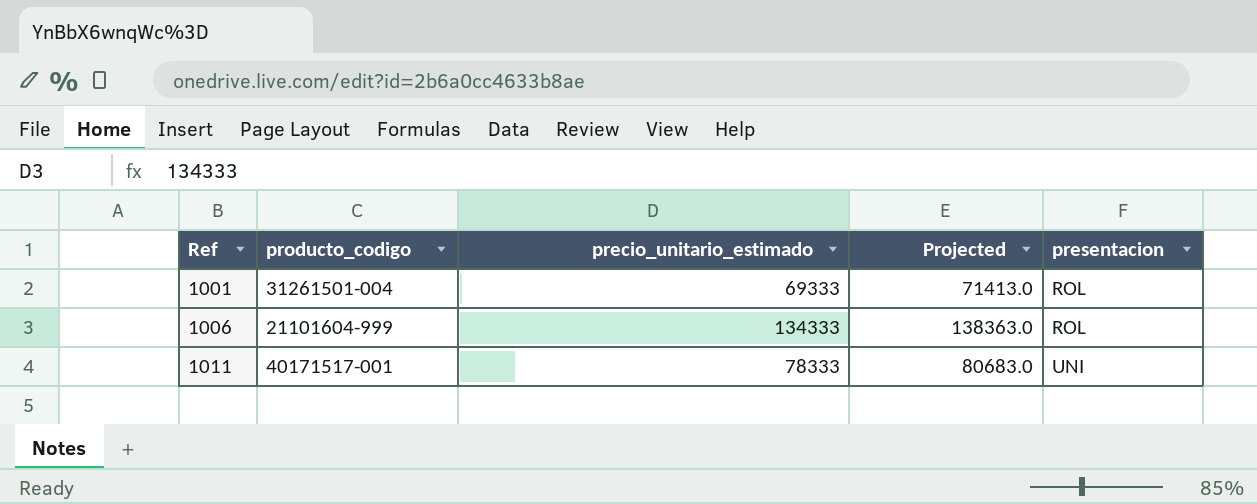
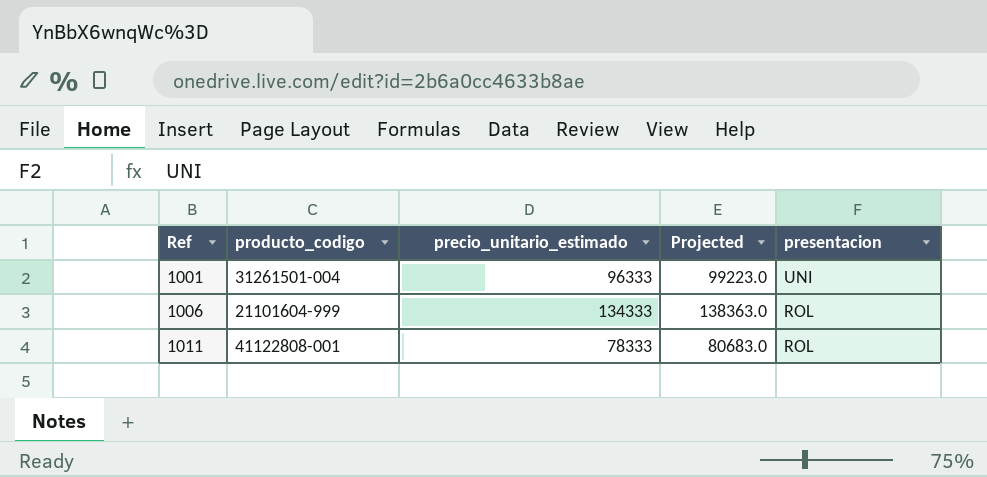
1001 | precio_unitario_estimado: 69333 -> 96333
1001 | Projected: 71413.0 -> 99223.0
1001 | presentacion: ROL -> UNI
1011 | producto_codigo: 40171517-001 -> 41122808-001
1011 | presentacion: UNI -> ROL

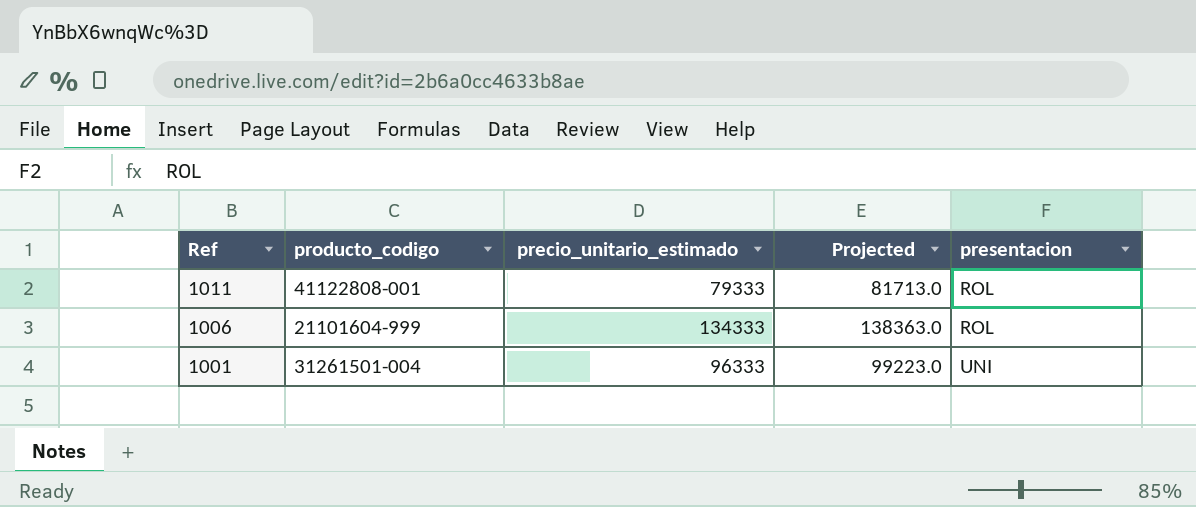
row order: Ref ascending -> Ref descending
1011 | precio_unitario_estimado: 78333 -> 79333
1011 | Projected: 80683.0 -> 81713.0

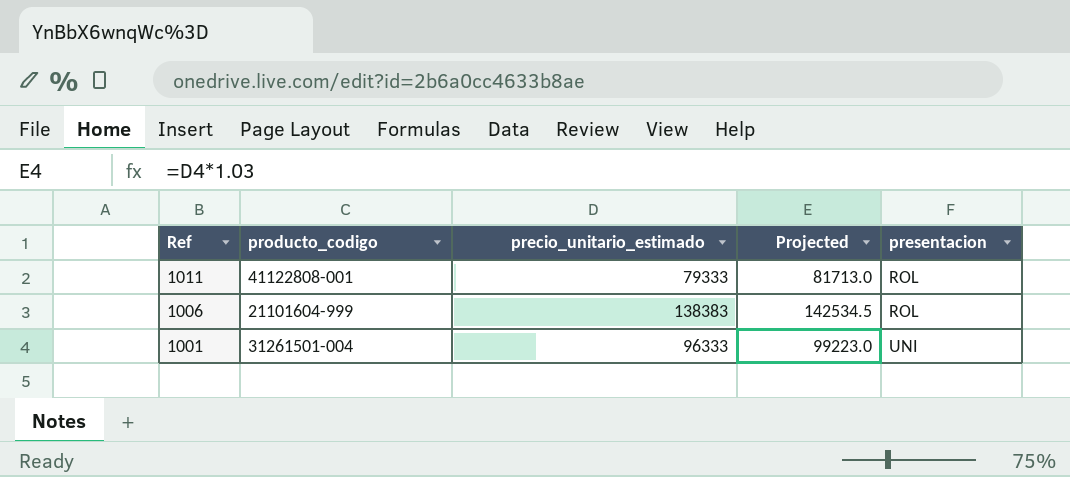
1006 | precio_unitario_estimado: 134333 -> 138383
1006 | Projected: 138363.0 -> 142534.5

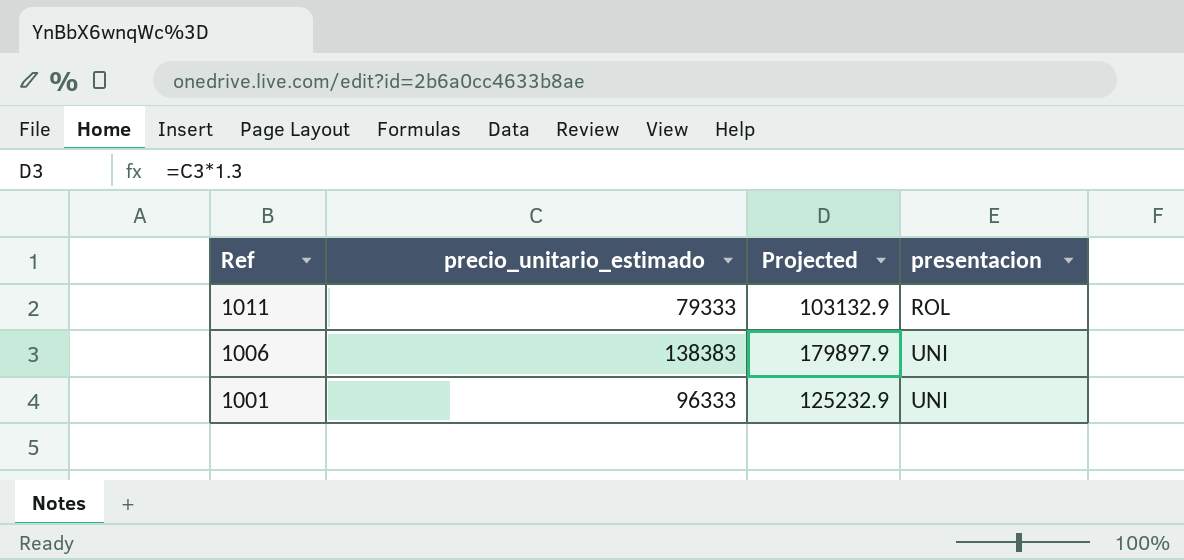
column producto_codigo | position: 2 -> none
column Projected | formula: [precio_unitario_estimado] * 1.03 -> [precio_unitario_estimado] * 1.3
1006 | presentacion: ROL -> UNI

